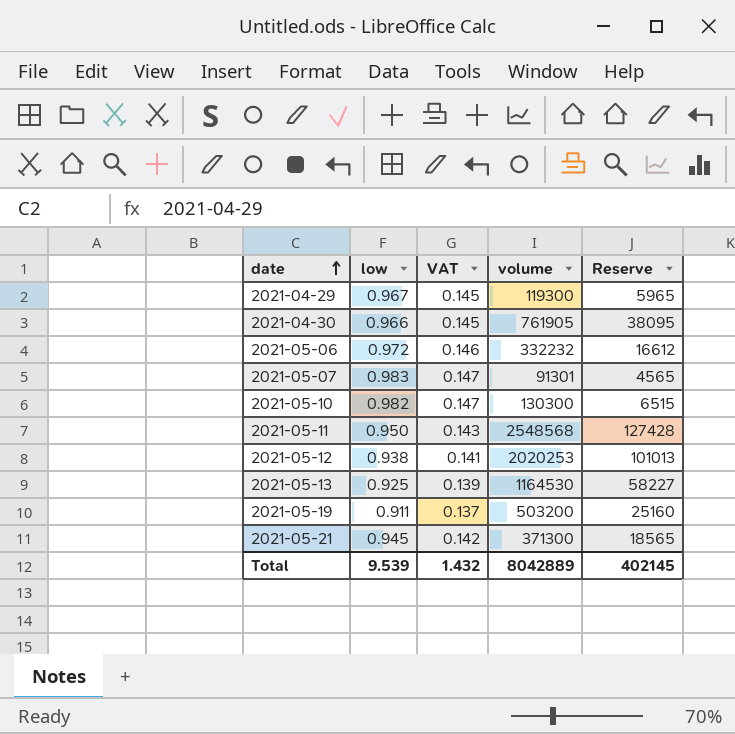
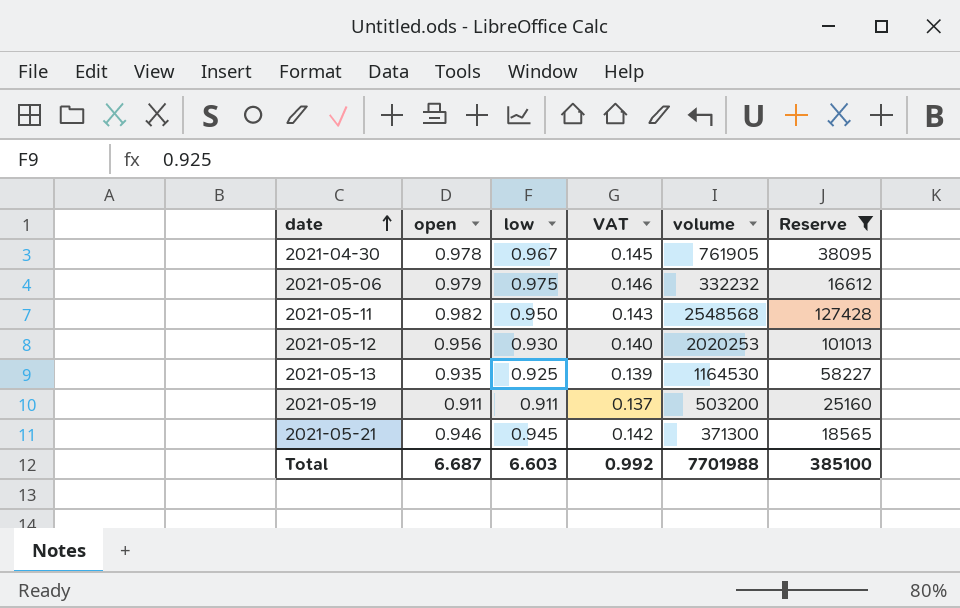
filter: none -> Reserve >= 16612
column open | position: none -> 2
2021-04-30 | low: 0.966 -> 0.967
2021-05-06 | low: 0.972 -> 0.975
2021-05-12 | low: 0.938 -> 0.930
2021-05-12 | VAT: 0.141 -> 0.140
Total | low: 9.539 -> 6.603
Total | VAT: 1.432 -> 0.992
Total | volume: 8042889 -> 7701988
Total | Reserve: 402145 -> 385100

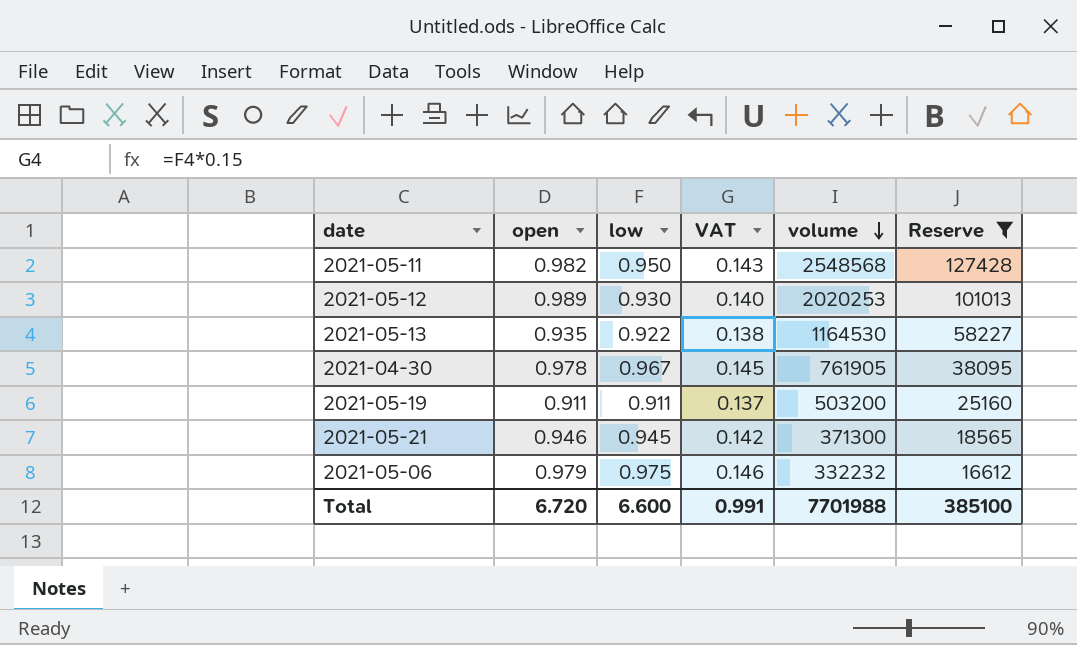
row order: date ascending -> volume descending
2021-05-12 | open: 0.956 -> 0.989
2021-05-13 | low: 0.925 -> 0.922
2021-05-13 | VAT: 0.139 -> 0.138
Total | open: 6.687 -> 6.720
Total | low: 6.603 -> 6.600
Total | VAT: 0.992 -> 0.991

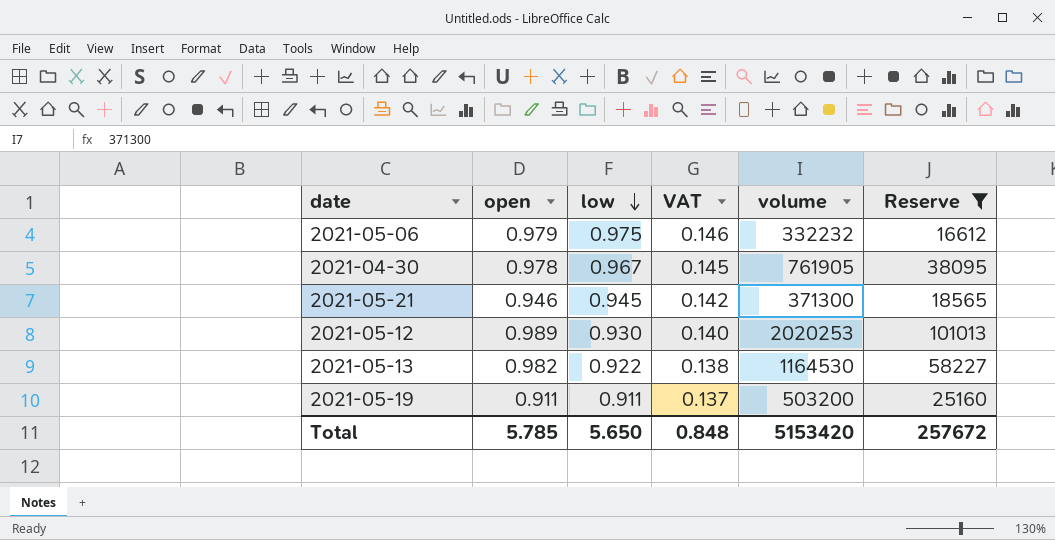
row order: volume descending -> low descending
row 2021-05-11: 0.982 | 0.950 | 0.143 | 2548568 | 127428 -> none
2021-05-13 | open: 0.935 -> 0.982
Total | open: 6.720 -> 5.785
Total | low: 6.600 -> 5.650
Total | VAT: 0.991 -> 0.848
Total | volume: 7701988 -> 5153420
Total | Reserve: 385100 -> 257672

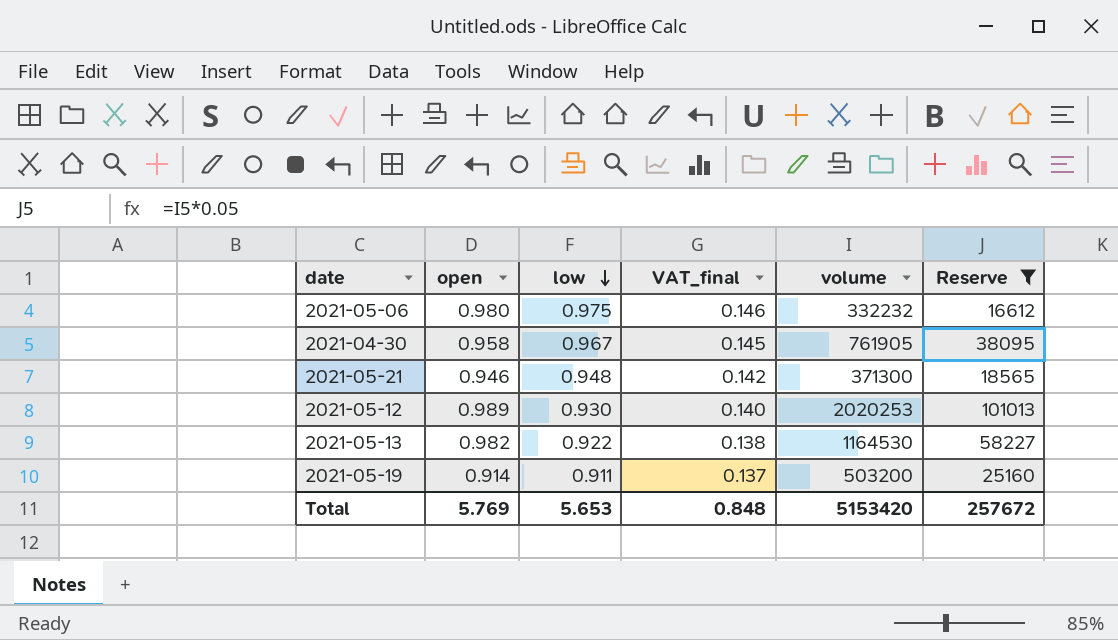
column name: VAT -> VAT_final
2021-05-06 | open: 0.979 -> 0.980
2021-04-30 | open: 0.978 -> 0.958
2021-05-21 | low: 0.945 -> 0.948
2021-05-19 | open: 0.911 -> 0.914
Total | open: 5.785 -> 5.769
Total | low: 5.650 -> 5.653

